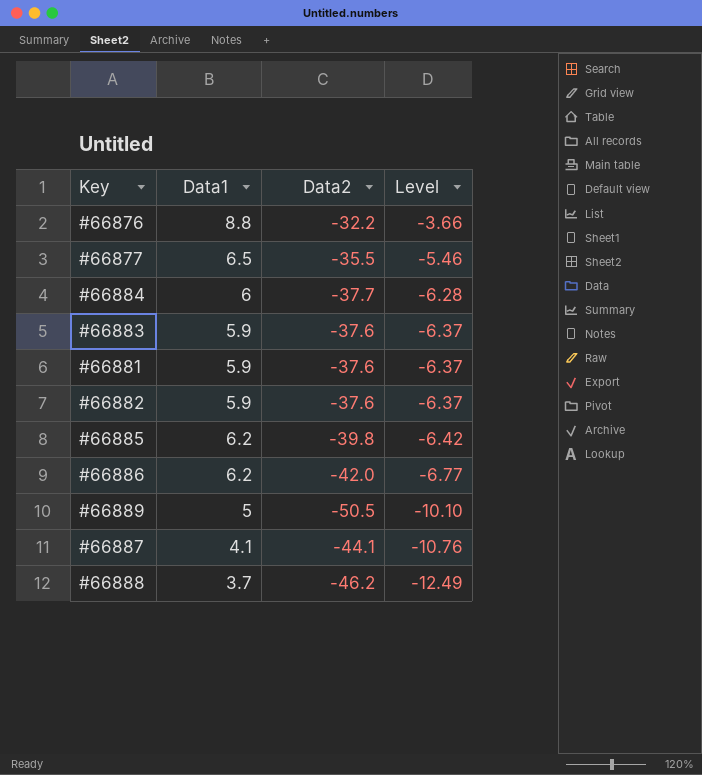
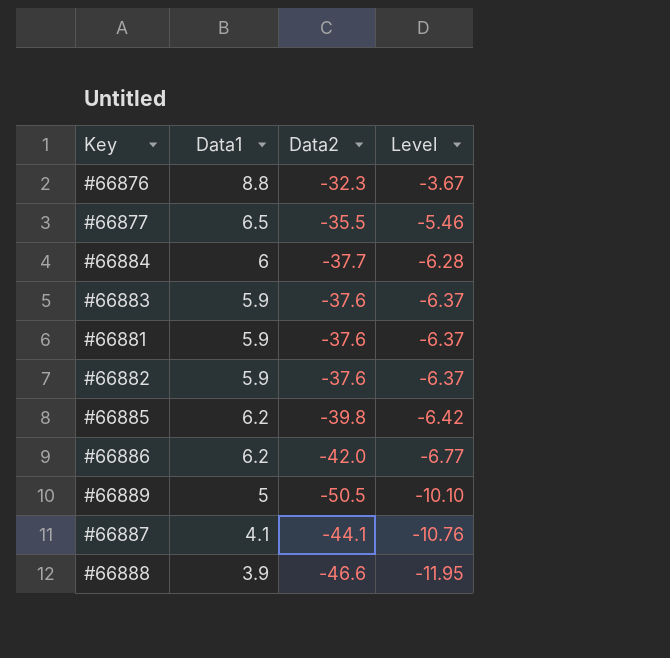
#66876 | Data2: -32.2 -> -32.3
#66876 | Level: -3.66 -> -3.67
#66888 | Data1: 3.7 -> 3.9
#66888 | Data2: -46.2 -> -46.6
#66888 | Level: -12.49 -> -11.95

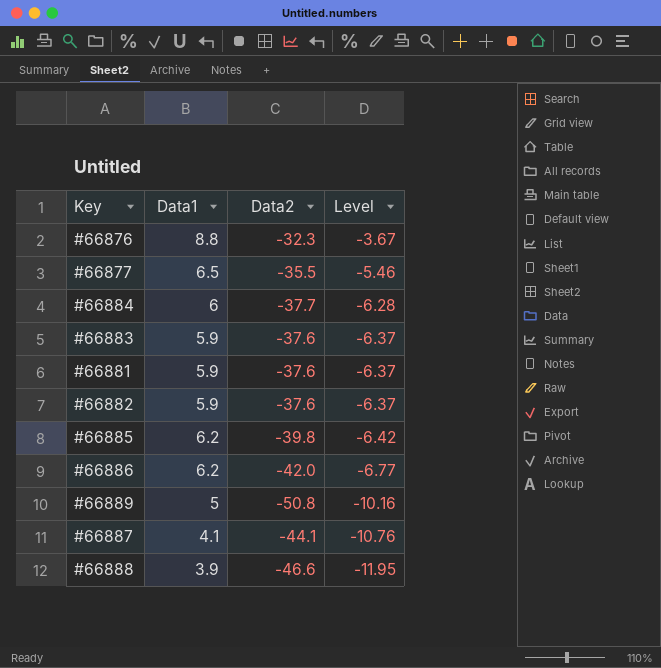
#66889 | Data2: -50.5 -> -50.8
#66889 | Level: -10.10 -> -10.16

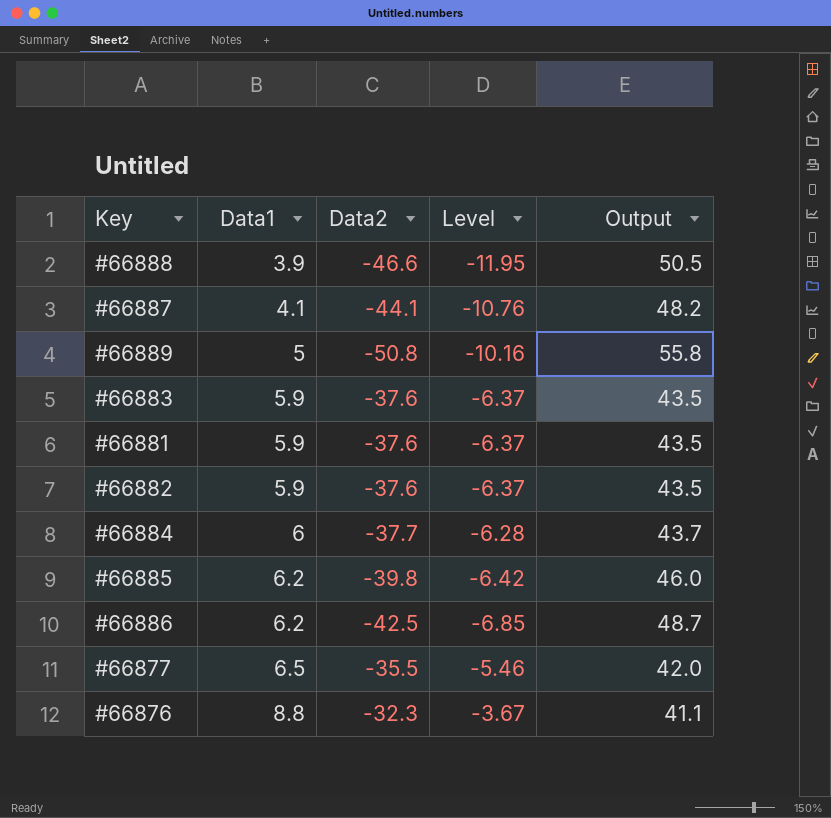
row order: Level descending -> Data1 ascending
column Output | formula: none -> [Data1] - [Data2]
#66886 | Data2: -42.0 -> -42.5
#66886 | Level: -6.77 -> -6.85

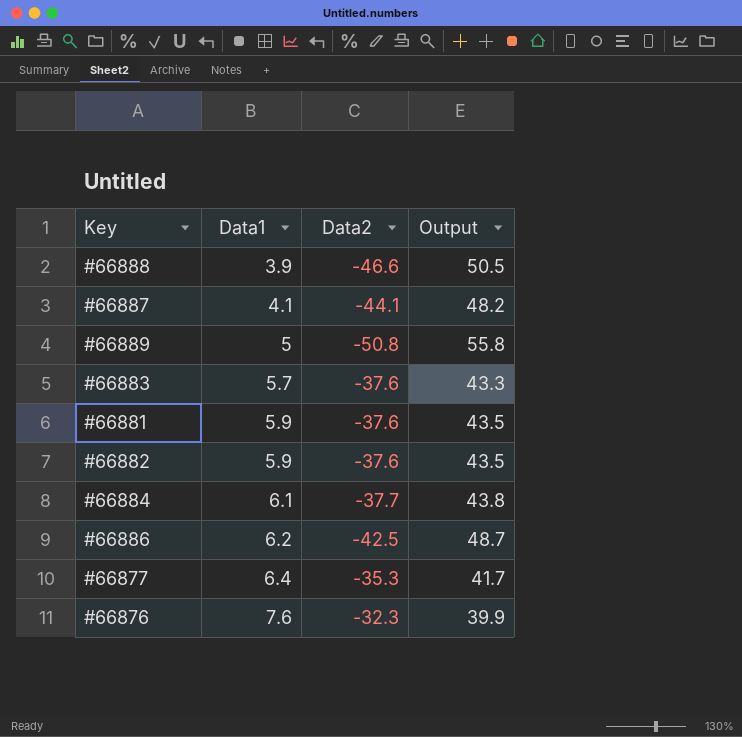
column Level | formula: [Data2] / [Data1] -> none
row #66885: 6.2 | -39.8 | -6.42 | 46.0 -> none
#66883 | Data1: 5.9 -> 5.7
#66883 | Output: 43.5 -> 43.3
#66884 | Data1: 6 -> 6.1
#66884 | Output: 43.7 -> 43.8
#66877 | Data1: 6.5 -> 6.4
#66877 | Data2: -35.5 -> -35.3
#66877 | Output: 42.0 -> 41.7
#66876 | Data1: 8.8 -> 7.6
#66876 | Output: 41.1 -> 39.9

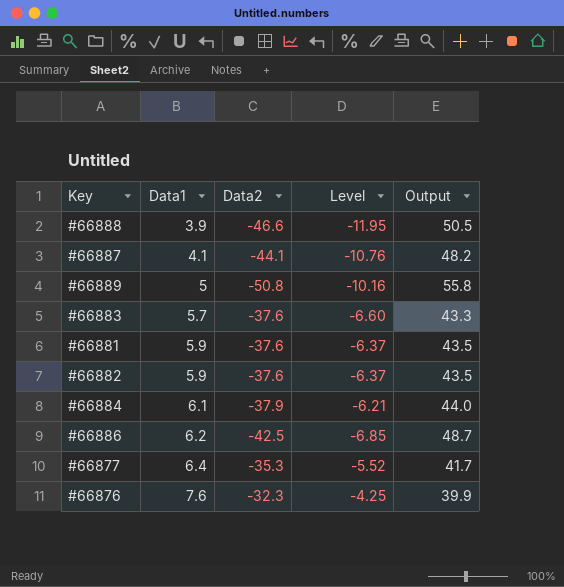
column Level | formula: none -> [Data2] / [Data1]
#66884 | Data2: -37.7 -> -37.9
#66884 | Output: 43.8 -> 44.0

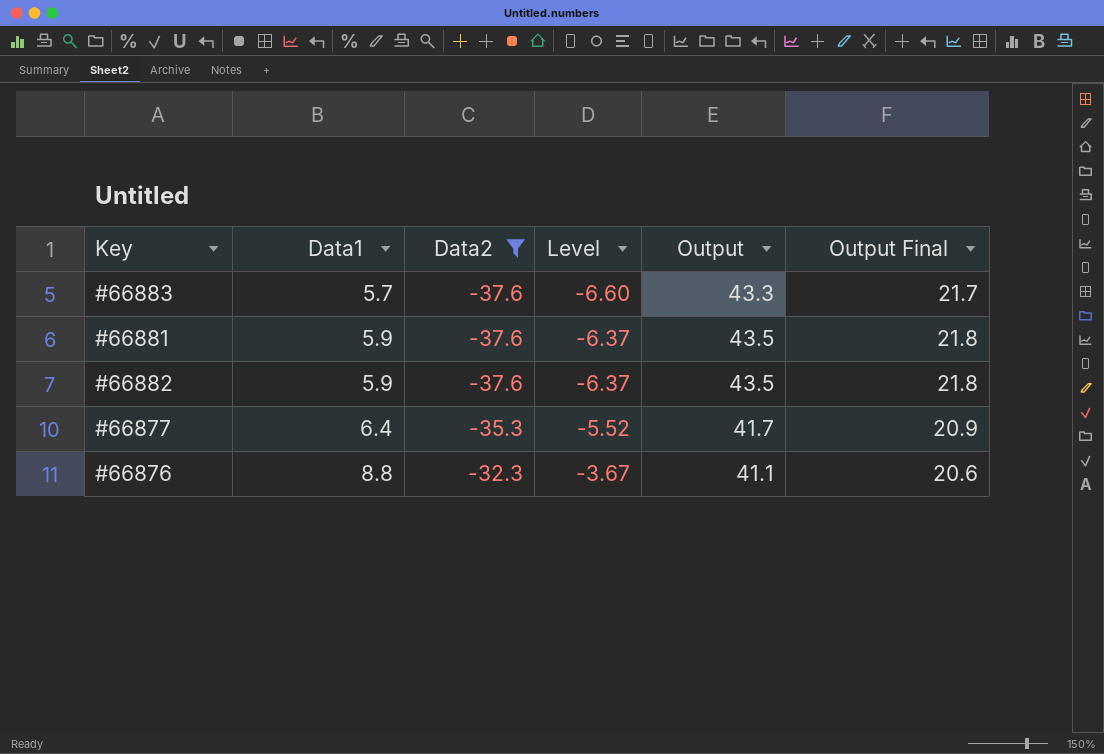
filter: none -> Data2 >= -37.6
column Output Final | formula: none -> [Output] * 0.5
#66876 | Data1: 7.6 -> 8.8
#66876 | Level: -4.25 -> -3.67
#66876 | Output: 39.9 -> 41.1

